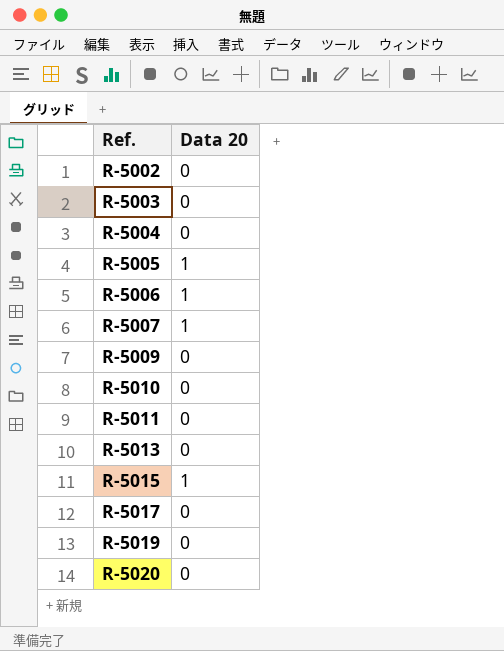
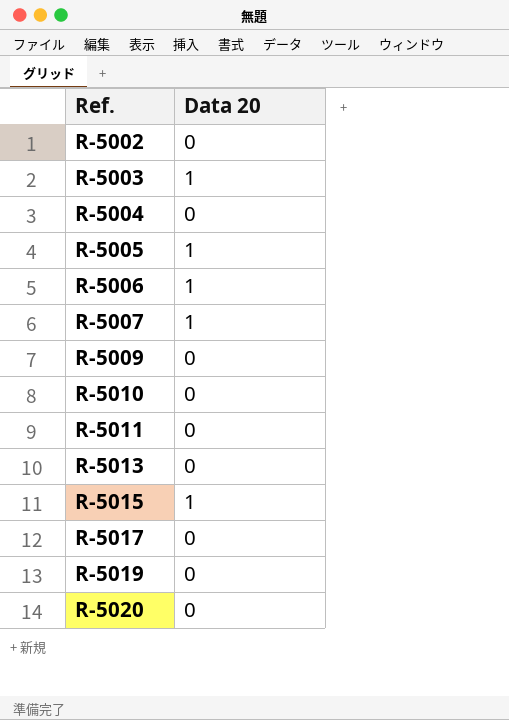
R-5003 | Data 20: 0 -> 1

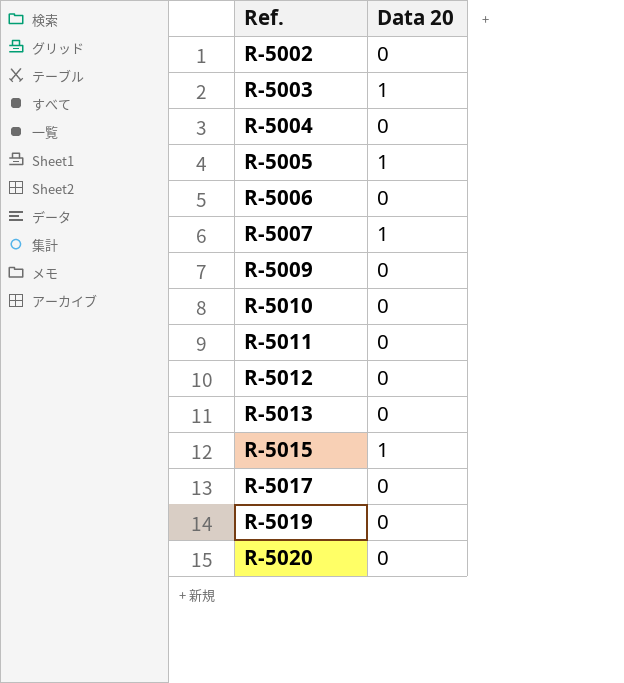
R-5006 | Data 20: 1 -> 0
row R-5012: none -> 0

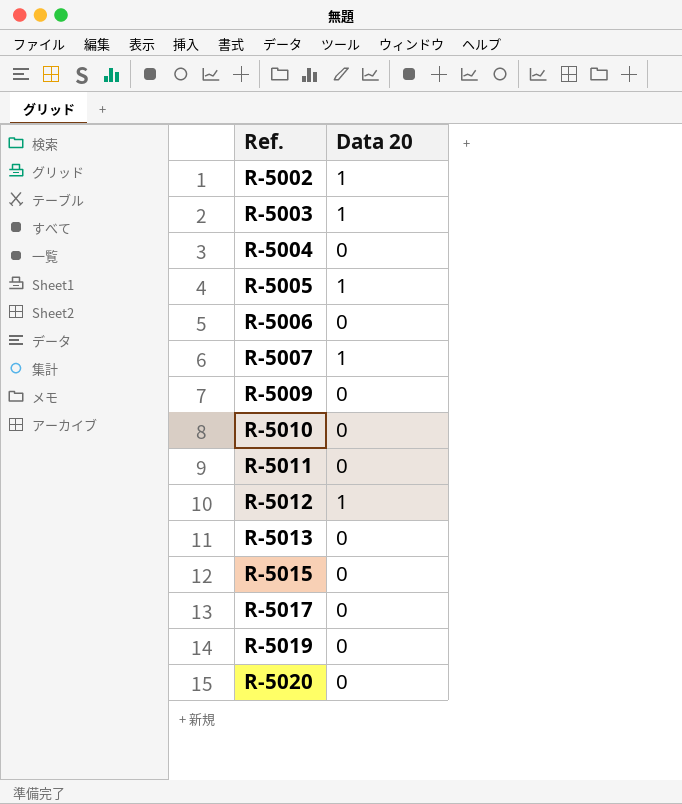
R-5002 | Data 20: 0 -> 1
R-5012 | Data 20: 0 -> 1
R-5015 | Data 20: 1 -> 0

